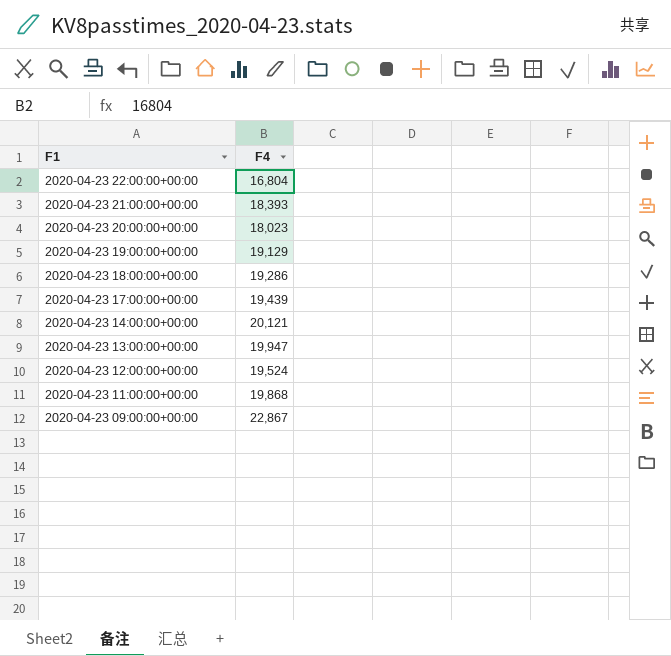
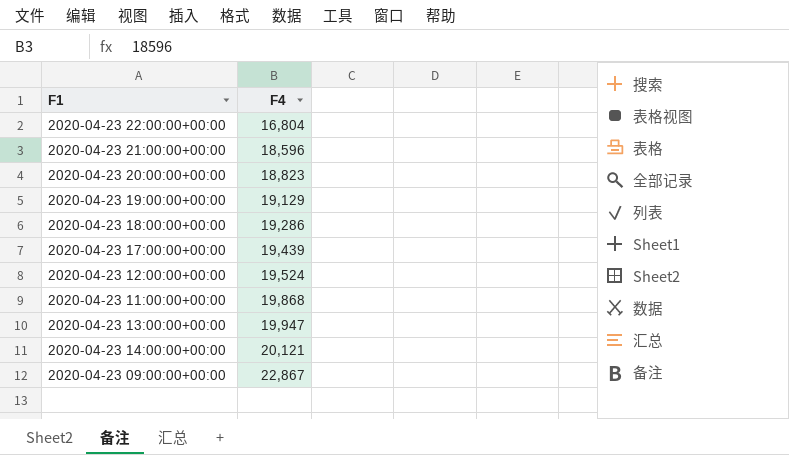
row order: F1 descending -> F4 ascending
2020-04-23 21:00:00+00:00 | F4: 18,393 -> 18,596
2020-04-23 20:00:00+00:00 | F4: 18,023 -> 18,823

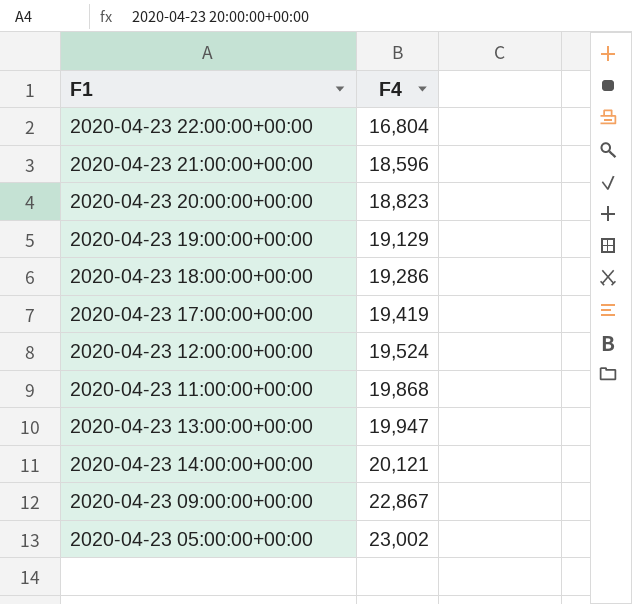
2020-04-23 17:00:00+00:00 | F4: 19,439 -> 19,419
row 2020-04-23 05:00:00+00:00: none -> 23,002

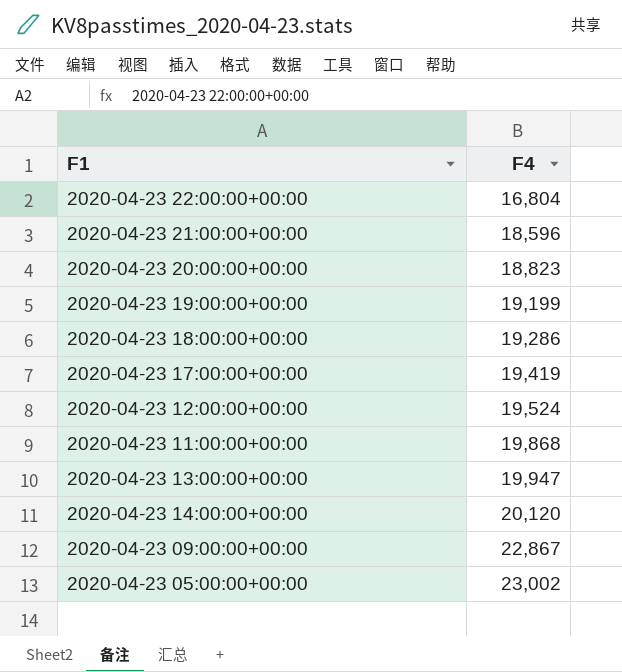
2020-04-23 19:00:00+00:00 | F4: 19,129 -> 19,199
2020-04-23 14:00:00+00:00 | F4: 20,121 -> 20,120

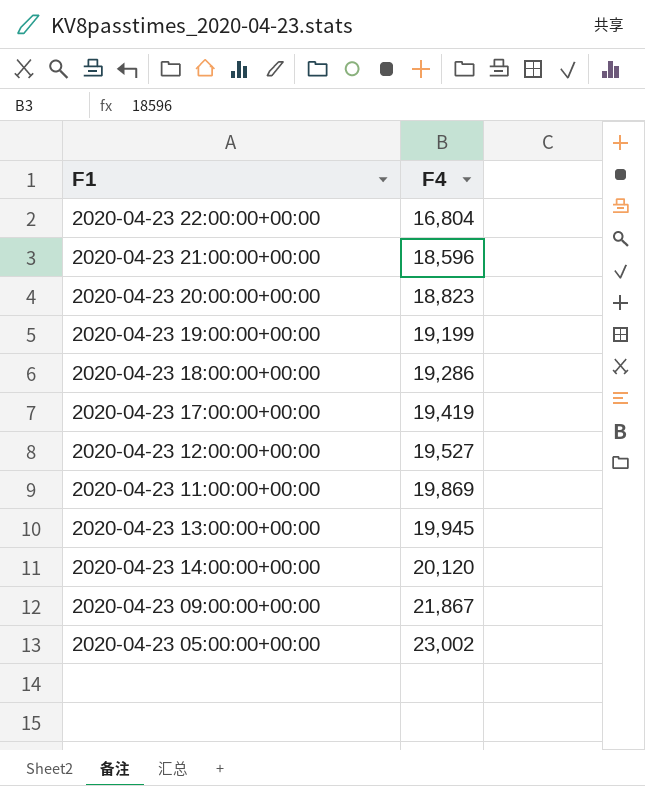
2020-04-23 12:00:00+00:00 | F4: 19,524 -> 19,527
2020-04-23 11:00:00+00:00 | F4: 19,868 -> 19,869
2020-04-23 13:00:00+00:00 | F4: 19,947 -> 19,945
2020-04-23 09:00:00+00:00 | F4: 22,867 -> 21,867

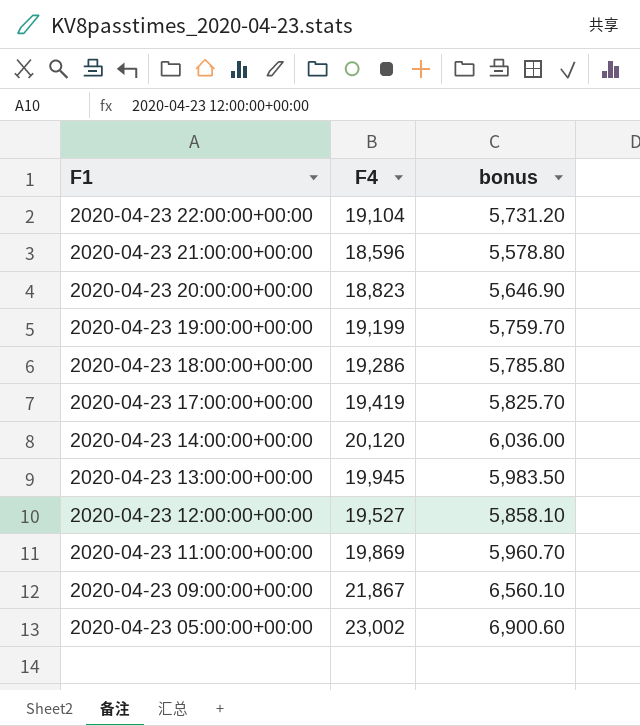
row order: F4 ascending -> F1 descending
column bonus | formula: none -> [F4] * 0.3
2020-04-23 22:00:00+00:00 | F4: 16,804 -> 19,104

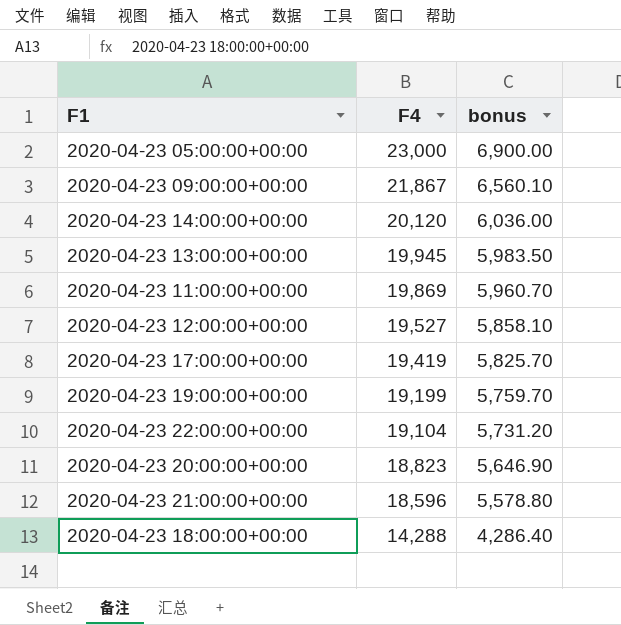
row order: F1 descending -> F4 descending
2020-04-23 05:00:00+00:00 | F4: 23,002 -> 23,000
2020-04-23 05:00:00+00:00 | bonus: 6,900.60 -> 6,900.00
2020-04-23 18:00:00+00:00 | F4: 19,286 -> 14,288
2020-04-23 18:00:00+00:00 | bonus: 5,785.80 -> 4,286.40

